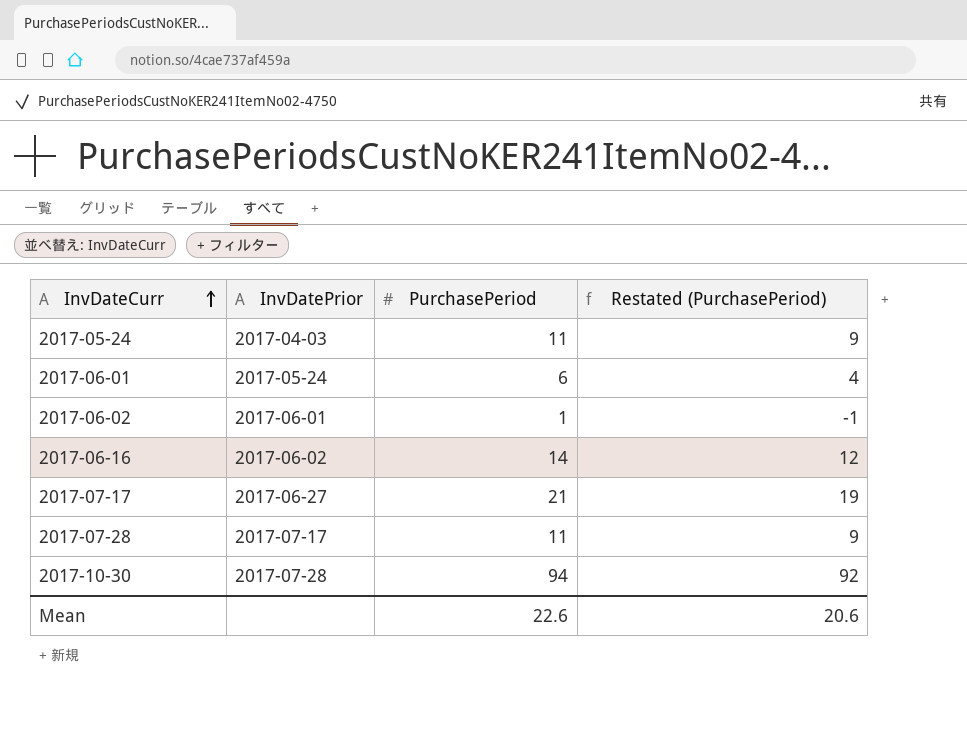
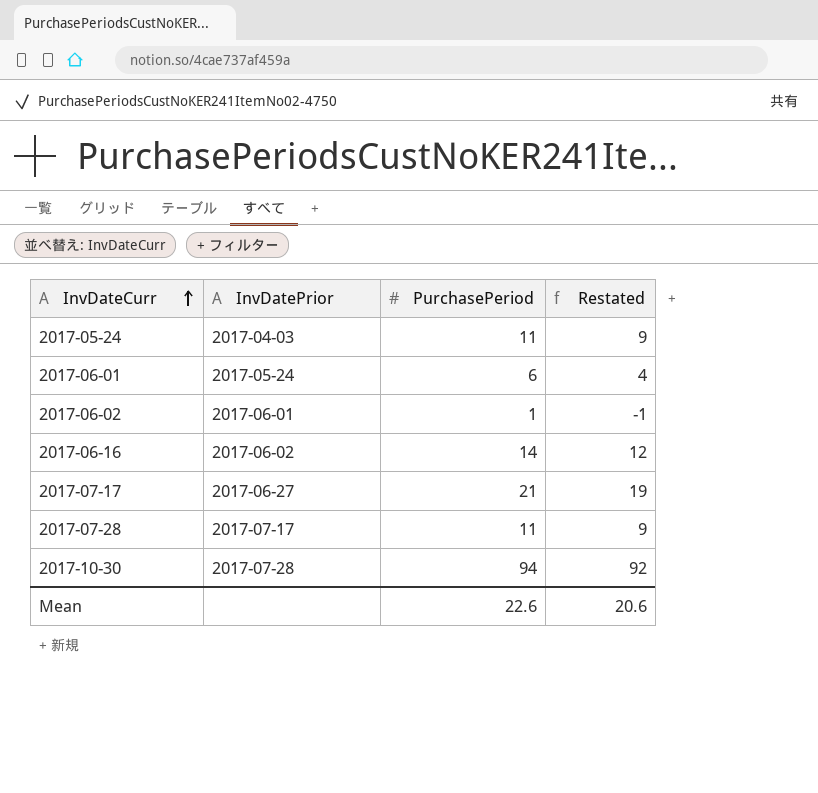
column name: Restated (PurchasePeriod) -> Restated

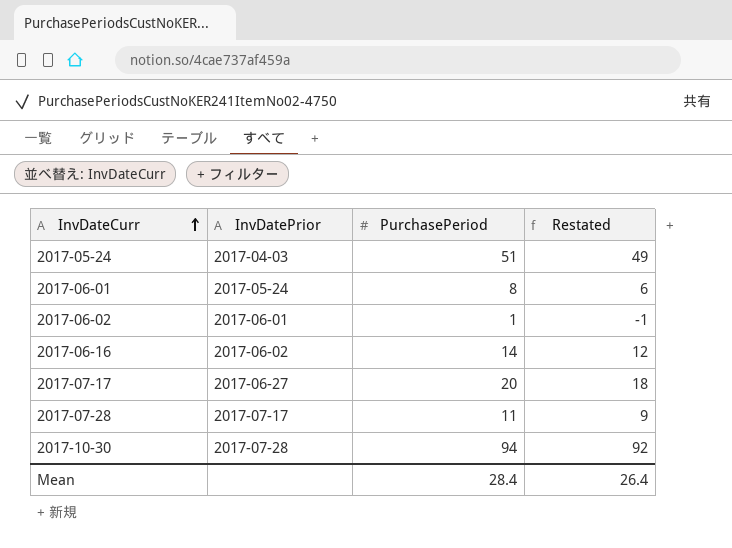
2017-05-24 | PurchasePeriod: 11 -> 51
2017-05-24 | Restated: 9 -> 49
2017-06-01 | PurchasePeriod: 6 -> 8
2017-06-01 | Restated: 4 -> 6
2017-07-17 | PurchasePeriod: 21 -> 20
2017-07-17 | Restated: 19 -> 18
Mean | PurchasePeriod: 22.6 -> 28.4
Mean | Restated: 20.6 -> 26.4

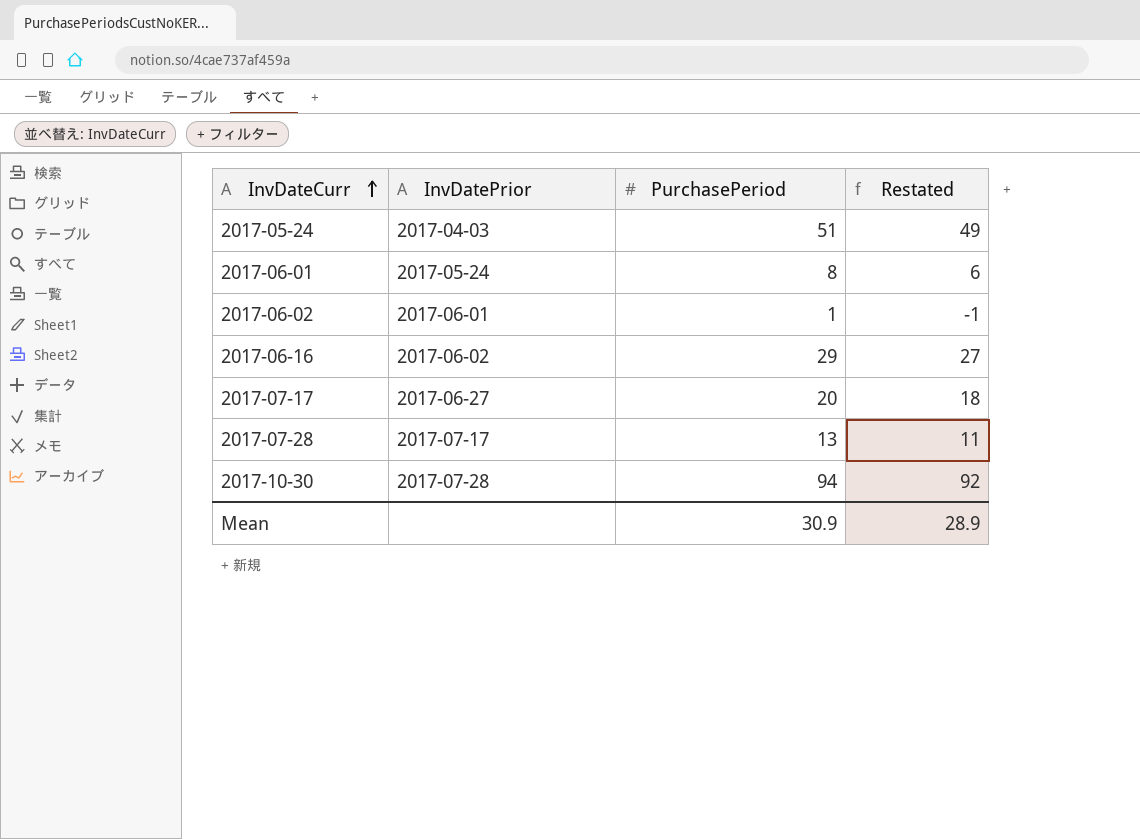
2017-06-16 | PurchasePeriod: 14 -> 29
2017-06-16 | Restated: 12 -> 27
2017-07-28 | PurchasePeriod: 11 -> 13
2017-07-28 | Restated: 9 -> 11
Mean | PurchasePeriod: 28.4 -> 30.9
Mean | Restated: 26.4 -> 28.9

